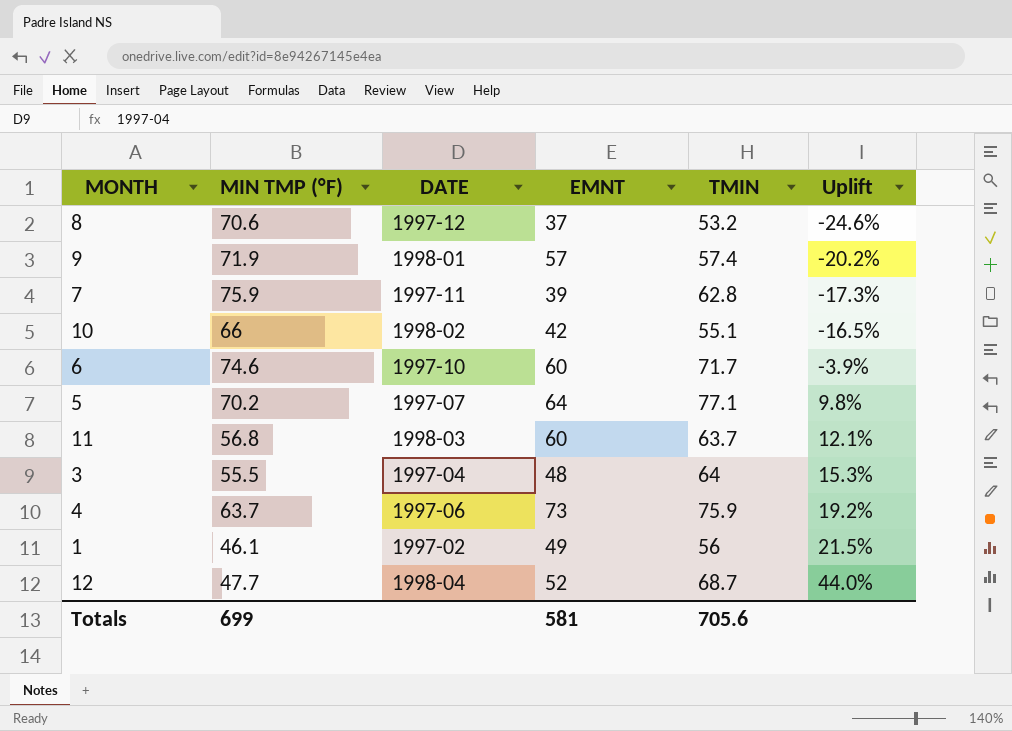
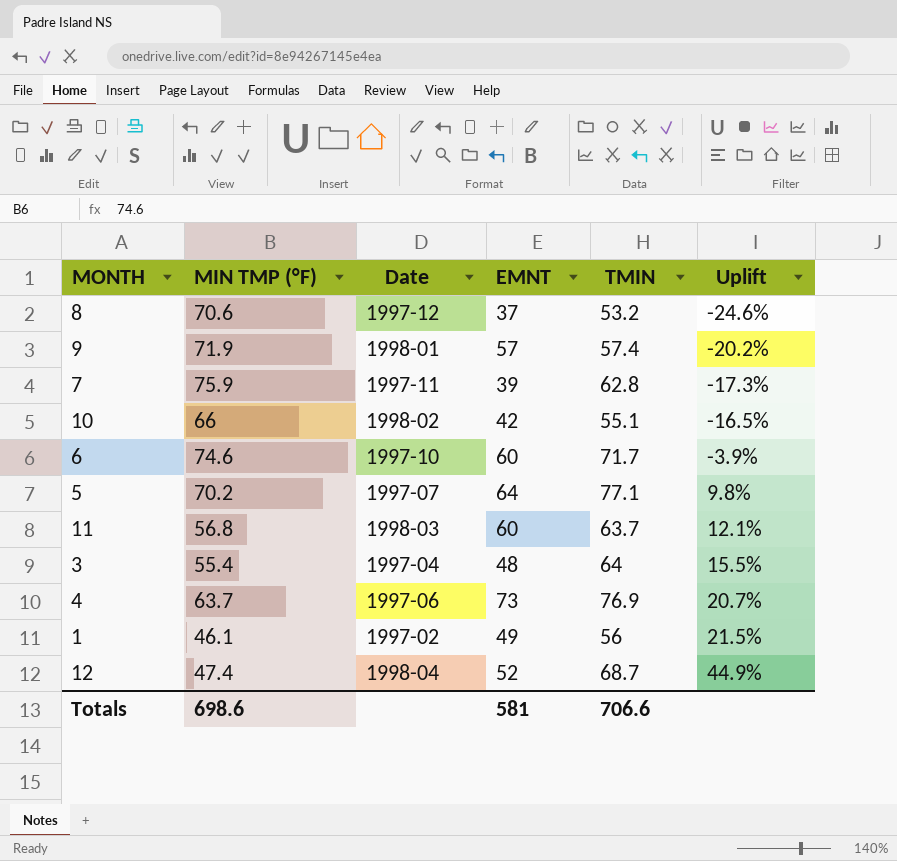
column name: DATE -> Date
3 | MIN TMP (°F): 55.5 -> 55.4
3 | Uplift: 15.3% -> 15.5%
4 | TMIN: 75.9 -> 76.9
4 | Uplift: 19.2% -> 20.7%
12 | MIN TMP (°F): 47.7 -> 47.4
12 | Uplift: 44.0% -> 44.9%
Totals | MIN TMP (°F): 699 -> 698.6
Totals | TMIN: 705.6 -> 706.6

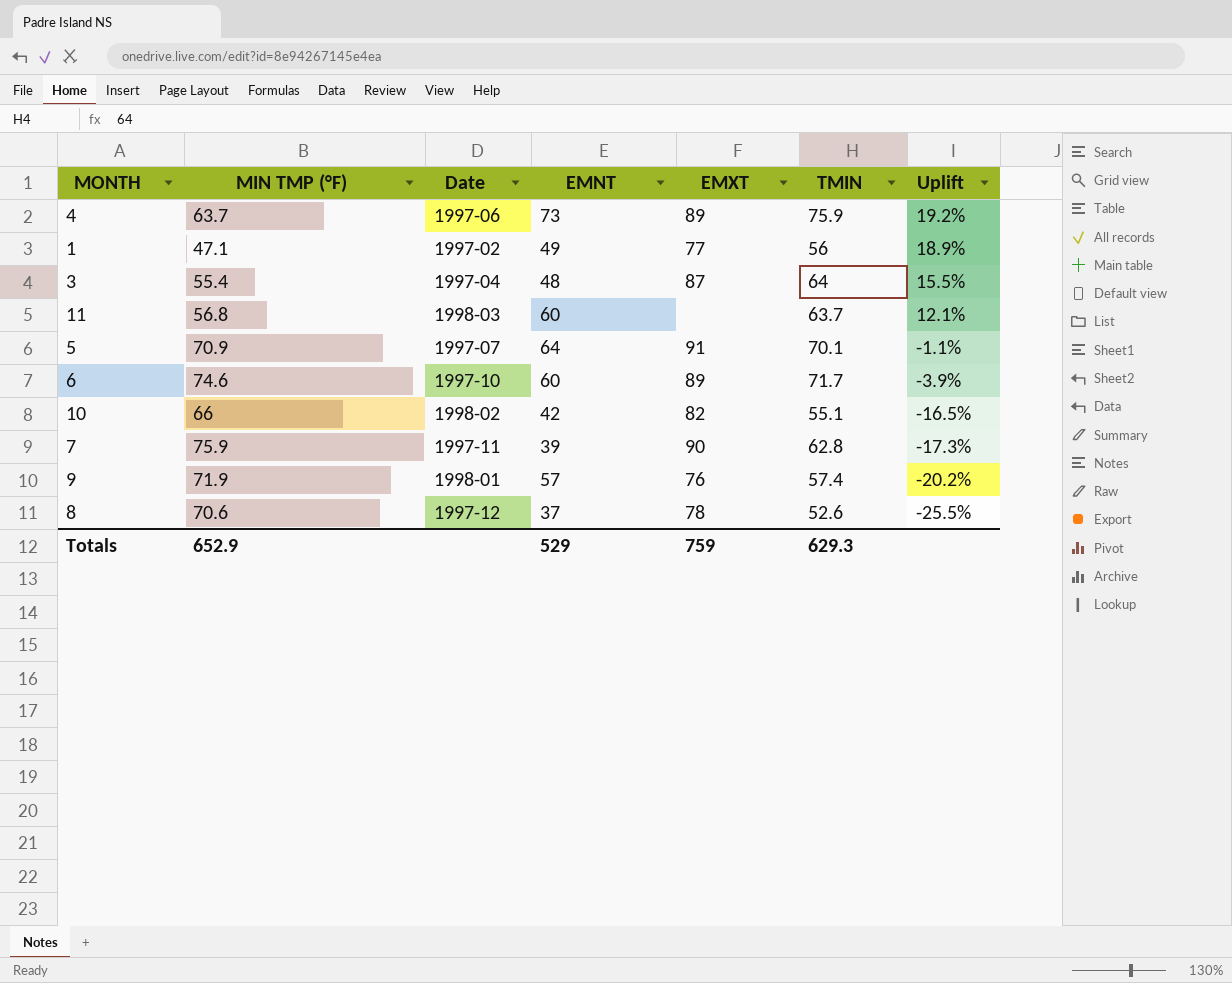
row order: Uplift ascending -> Uplift descending
column EMXT | position: none -> 5
row 12: 47.4 | 1998-04 | 52 | 68.7 | 44.9% -> none
4 | TMIN: 76.9 -> 75.9
4 | Uplift: 20.7% -> 19.2%
1 | MIN TMP (°F): 46.1 -> 47.1
1 | Uplift: 21.5% -> 18.9%
5 | MIN TMP (°F): 70.2 -> 70.9
5 | TMIN: 77.1 -> 70.1
5 | Uplift: 9.8% -> -1.1%
8 | TMIN: 53.2 -> 52.6
8 | Uplift: -24.6% -> -25.5%
Totals | MIN TMP (°F): 698.6 -> 652.9
Totals | EMNT: 581 -> 529
Totals | TMIN: 706.6 -> 629.3

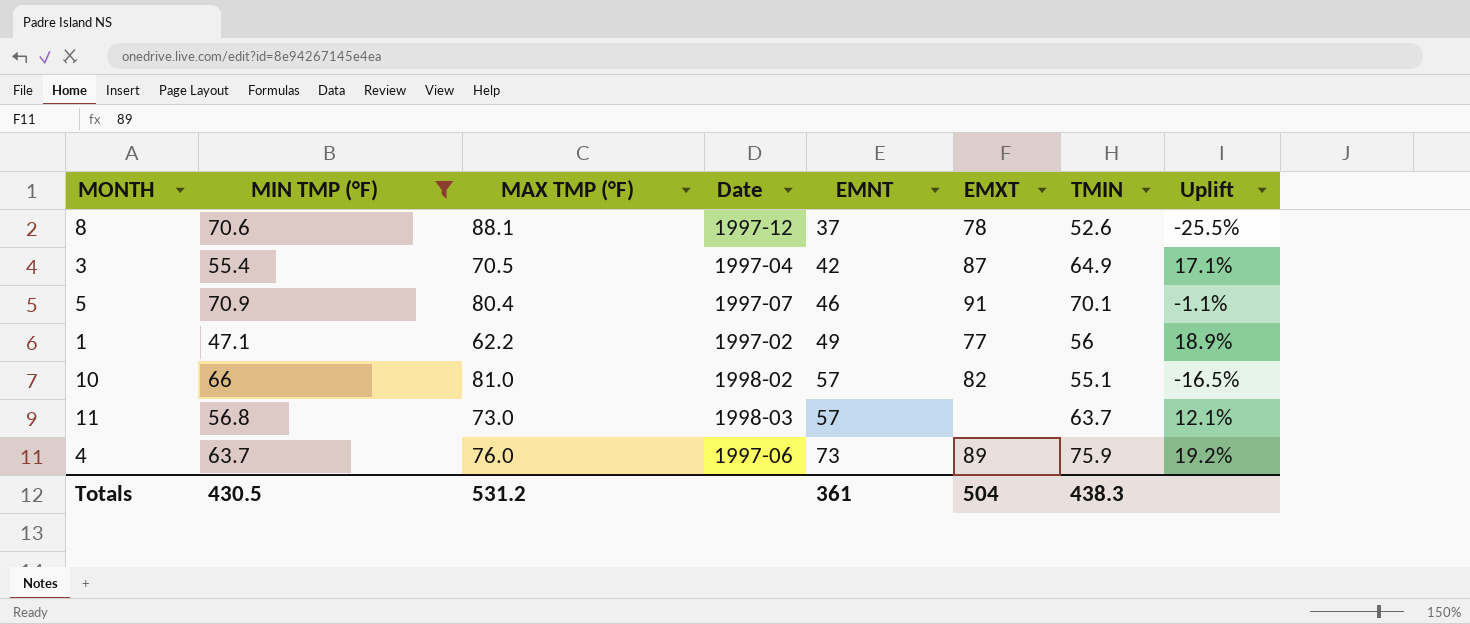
filter: none -> MIN TMP (°F) <= 70.9
row order: Uplift descending -> EMNT ascending
column MAX TMP (°F) | position: none -> 3
3 | EMNT: 48 -> 42
3 | TMIN: 64 -> 64.9
3 | Uplift: 15.5% -> 17.1%
5 | EMNT: 64 -> 46
10 | EMNT: 42 -> 57
11 | EMNT: 60 -> 57
Totals | MIN TMP (°F): 652.9 -> 430.5
Totals | EMNT: 529 -> 361
Totals | EMXT: 759 -> 504
Totals | TMIN: 629.3 -> 438.3

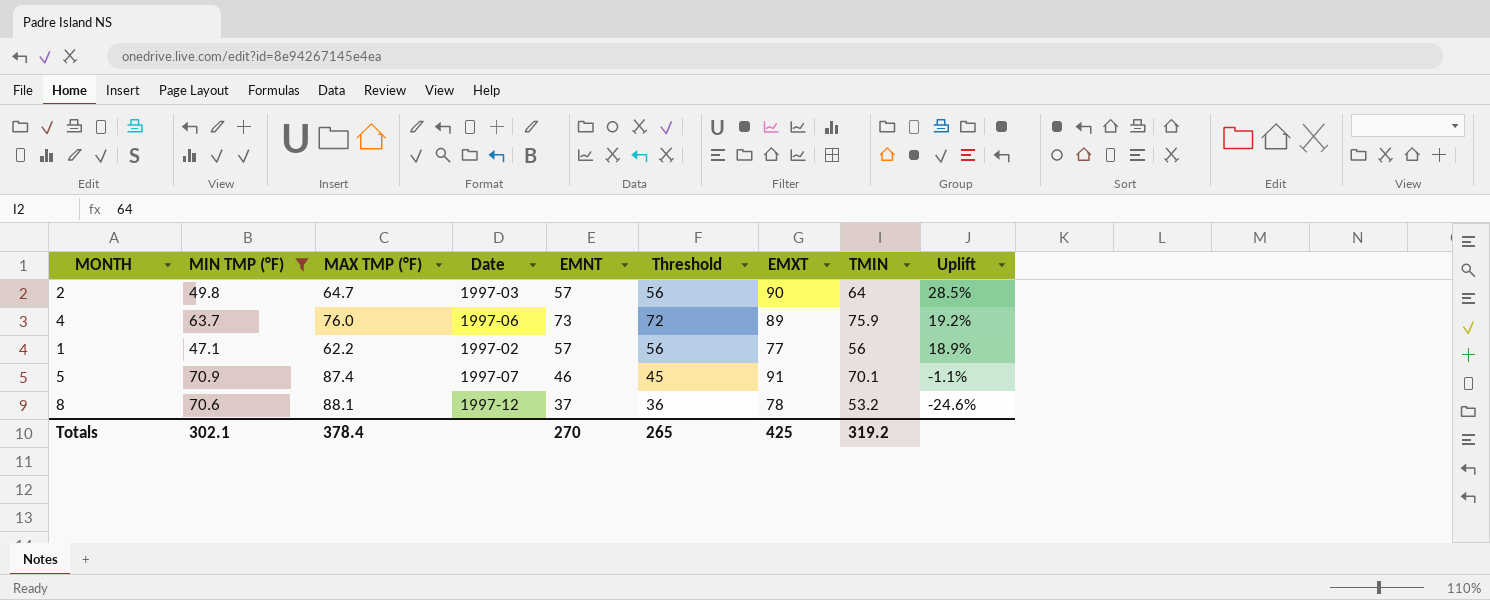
row order: EMNT ascending -> Uplift descending
column Threshold | formula: none -> [EMNT] - 1
row 3: 55.4 | 70.5 | 1997-04 | 42 | 87 | 64.9 | 17.1% -> none
row 10: 66 | 81.0 | 1998-02 | 57 | 82 | 55.1 | -16.5% -> none
row 11: 56.8 | 73.0 | 1998-03 | 57 | none | 63.7 | 12.1% -> none
row 2: none -> 49.8 | 64.7 | 1997-03 | 57 | 56 | 90 | 64 | 28.5%
1 | EMNT: 49 -> 57
5 | MAX TMP (°F): 80.4 -> 87.4
8 | TMIN: 52.6 -> 53.2
8 | Uplift: -25.5% -> -24.6%
Totals | MIN TMP (°F): 430.5 -> 302.1
Totals | MAX TMP (°F): 531.2 -> 378.4
Totals | EMNT: 361 -> 270
Totals | EMXT: 504 -> 425
Totals | TMIN: 438.3 -> 319.2

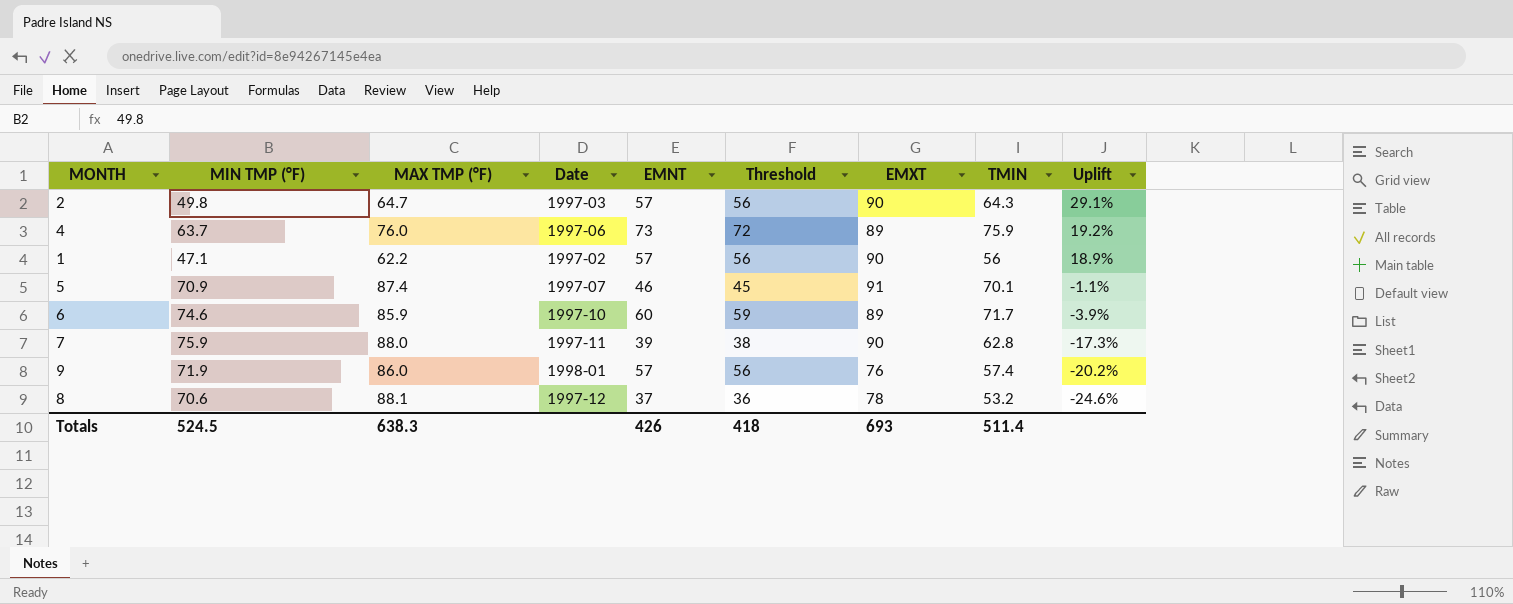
filter: MIN TMP (°F) <= 70.9 -> none
2 | TMIN: 64 -> 64.3
2 | Uplift: 28.5% -> 29.1%
1 | EMXT: 77 -> 90
Totals | MIN TMP (°F): 302.1 -> 524.5
Totals | MAX TMP (°F): 378.4 -> 638.3
Totals | EMNT: 270 -> 426
Totals | Threshold: 265 -> 418
Totals | EMXT: 425 -> 693
Totals | TMIN: 319.2 -> 511.4

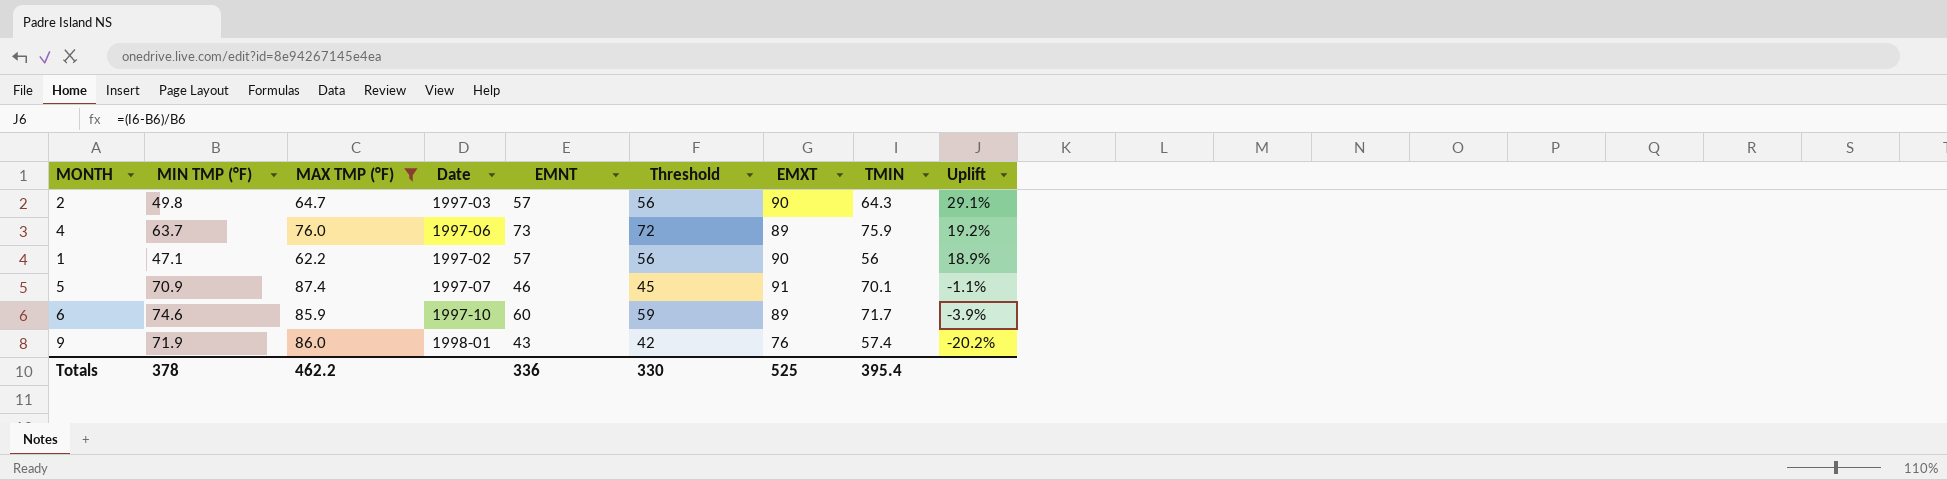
filter: none -> MAX TMP (°F) <= 87.4
9 | EMNT: 57 -> 43
9 | Threshold: 56 -> 42
Totals | MIN TMP (°F): 524.5 -> 378
Totals | MAX TMP (°F): 638.3 -> 462.2
Totals | EMNT: 426 -> 336
Totals | Threshold: 418 -> 330
Totals | EMXT: 693 -> 525
Totals | TMIN: 511.4 -> 395.4

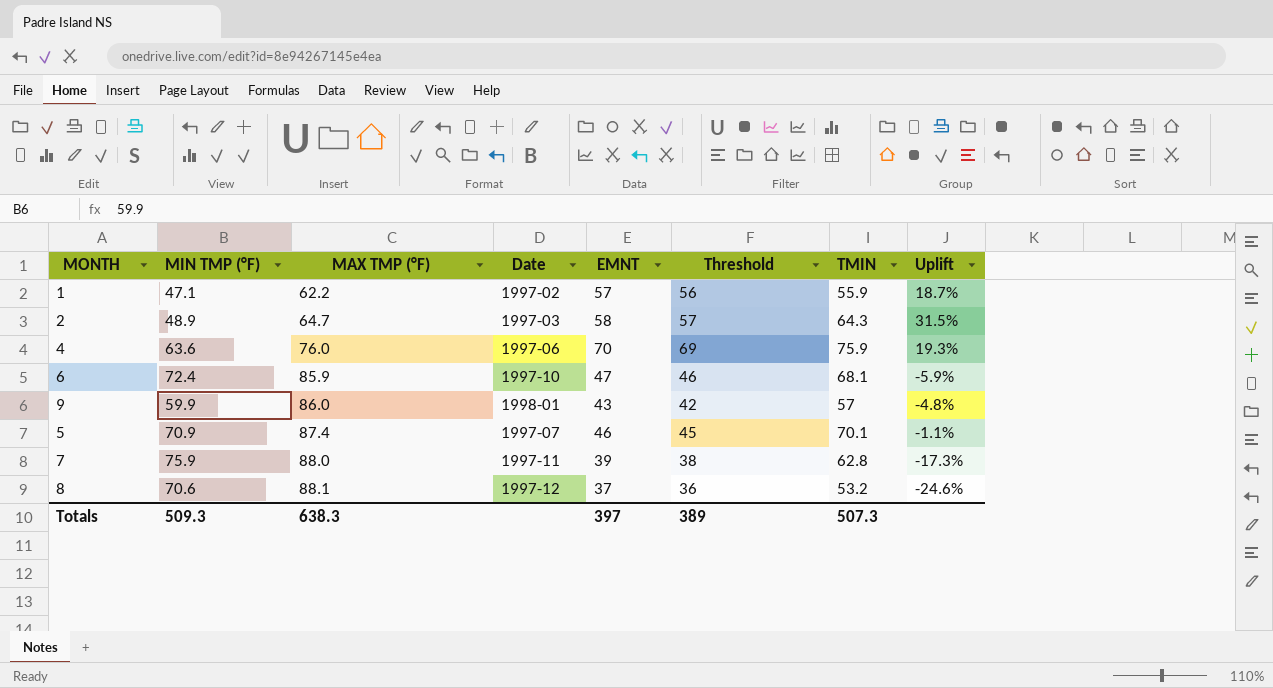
filter: MAX TMP (°F) <= 87.4 -> none
row order: Uplift descending -> MAX TMP (°F) ascending
column EMXT | position: 7 -> none
1 | TMIN: 56 -> 55.9
1 | Uplift: 18.9% -> 18.7%
2 | MIN TMP (°F): 49.8 -> 48.9
2 | EMNT: 57 -> 58
2 | Threshold: 56 -> 57
2 | Uplift: 29.1% -> 31.5%
4 | MIN TMP (°F): 63.7 -> 63.6
4 | EMNT: 73 -> 70
4 | Threshold: 72 -> 69
4 | Uplift: 19.2% -> 19.3%
6 | MIN TMP (°F): 74.6 -> 72.4
6 | EMNT: 60 -> 47
6 | Threshold: 59 -> 46
6 | TMIN: 71.7 -> 68.1
6 | Uplift: -3.9% -> -5.9%
9 | MIN TMP (°F): 71.9 -> 59.9
9 | TMIN: 57.4 -> 57
9 | Uplift: -20.2% -> -4.8%
Totals | MIN TMP (°F): 378 -> 509.3
Totals | MAX TMP (°F): 462.2 -> 638.3
Totals | EMNT: 336 -> 397
Totals | Threshold: 330 -> 389
Totals | TMIN: 395.4 -> 507.3

